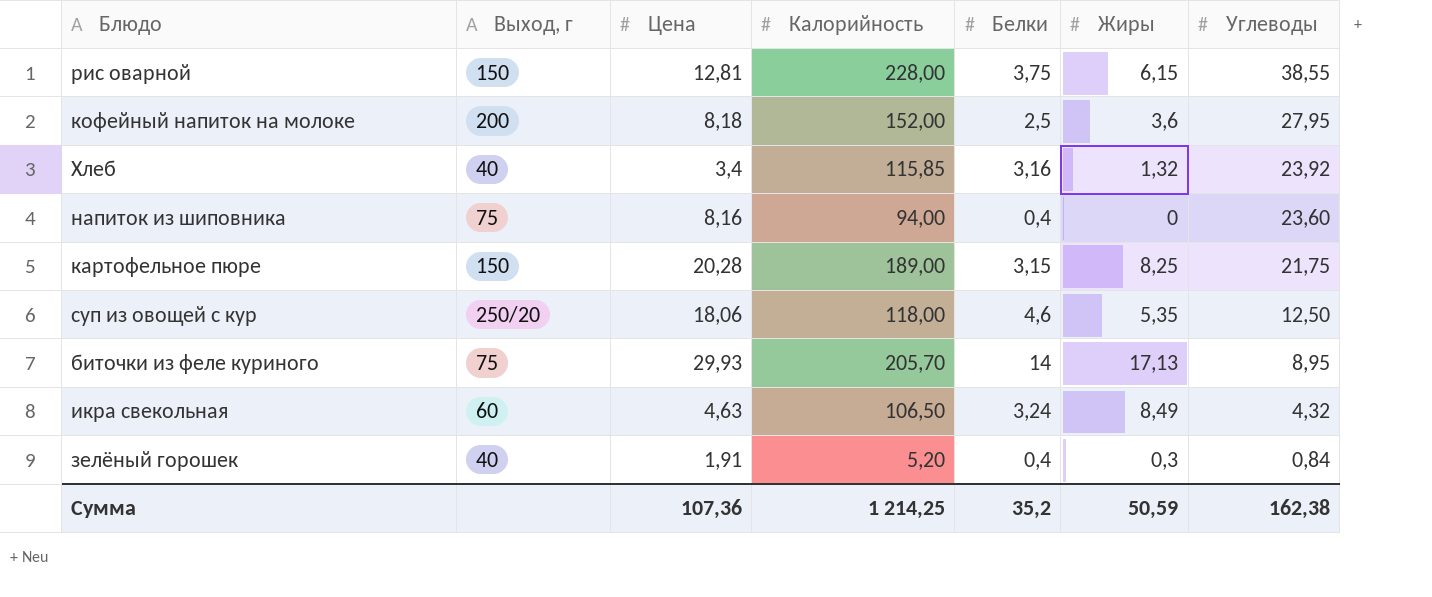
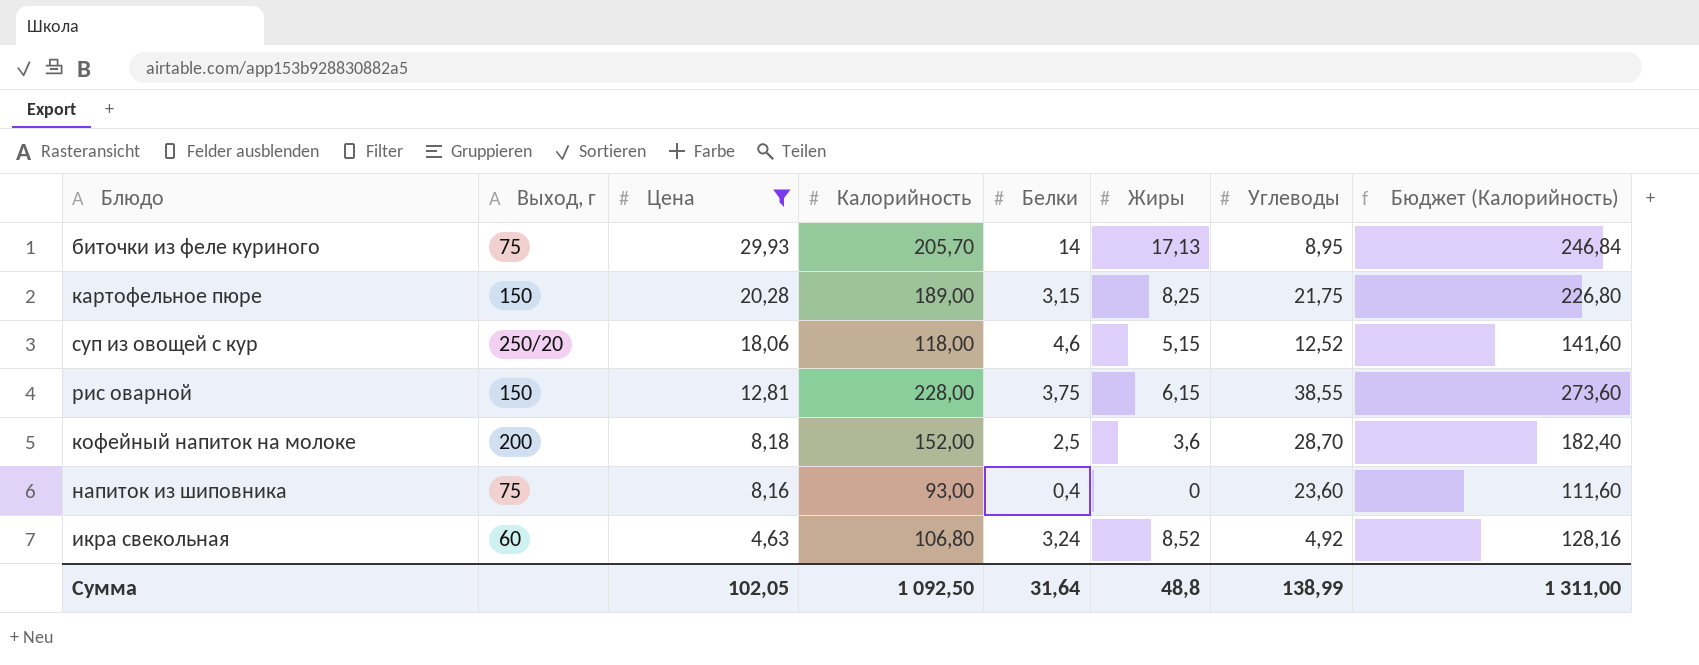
filter: none -> Цена >= 4,63
row order: Углеводы descending -> Цена descending
column Бюджет (Калорийность) | formula: none -> [Калорийность] * 1,2
суп из овощей с кур | Жиры: 5,35 -> 5,15
суп из овощей с кур | Углеводы: 12,50 -> 12,52
кофейный напиток на молоке | Углеводы: 27,95 -> 28,70
напиток из шиповника | Калорийность: 94,00 -> 93,00
икра свекольная | Калорийность: 106,50 -> 106,80
икра свекольная | Жиры: 8,49 -> 8,52
икра свекольная | Углеводы: 4,32 -> 4,92
Сумма | Цена: 107,36 -> 102,05
Сумма | Калорийность: 1 214,25 -> 1 092,50
Сумма | Белки: 35,2 -> 31,64
Сумма | Жиры: 50,59 -> 48,8
Сумма | Углеводы: 162,38 -> 138,99

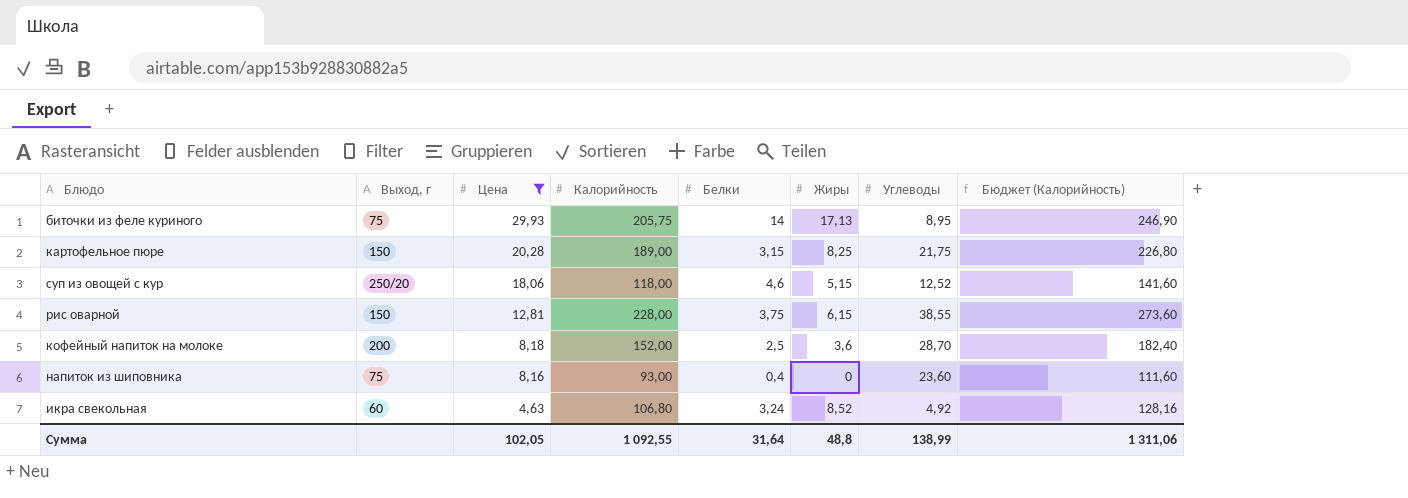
биточки из феле куриного | Калорийность: 205,70 -> 205,75
биточки из феле куриного | Бюджет (Калорийность): 246,84 -> 246,90
Сумма | Калорийность: 1 092,50 -> 1 092,55
Сумма | Бюджет (Калорийность): 1 311,00 -> 1 311,06

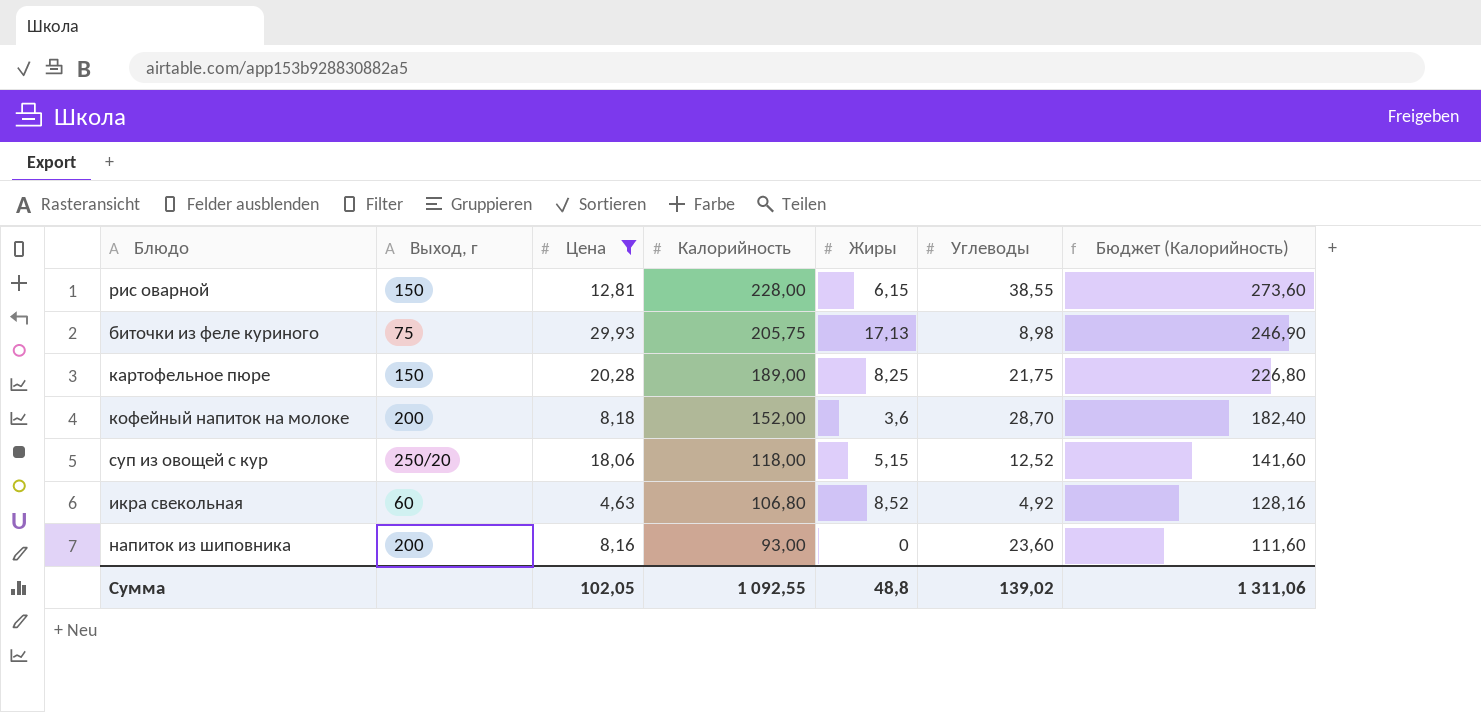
row order: Цена descending -> Калорийность descending
column Белки | position: 5 -> none
биточки из феле куриного | Углеводы: 8,95 -> 8,98
напиток из шиповника | Выход, г: 75 -> 200
Сумма | Углеводы: 138,99 -> 139,02

